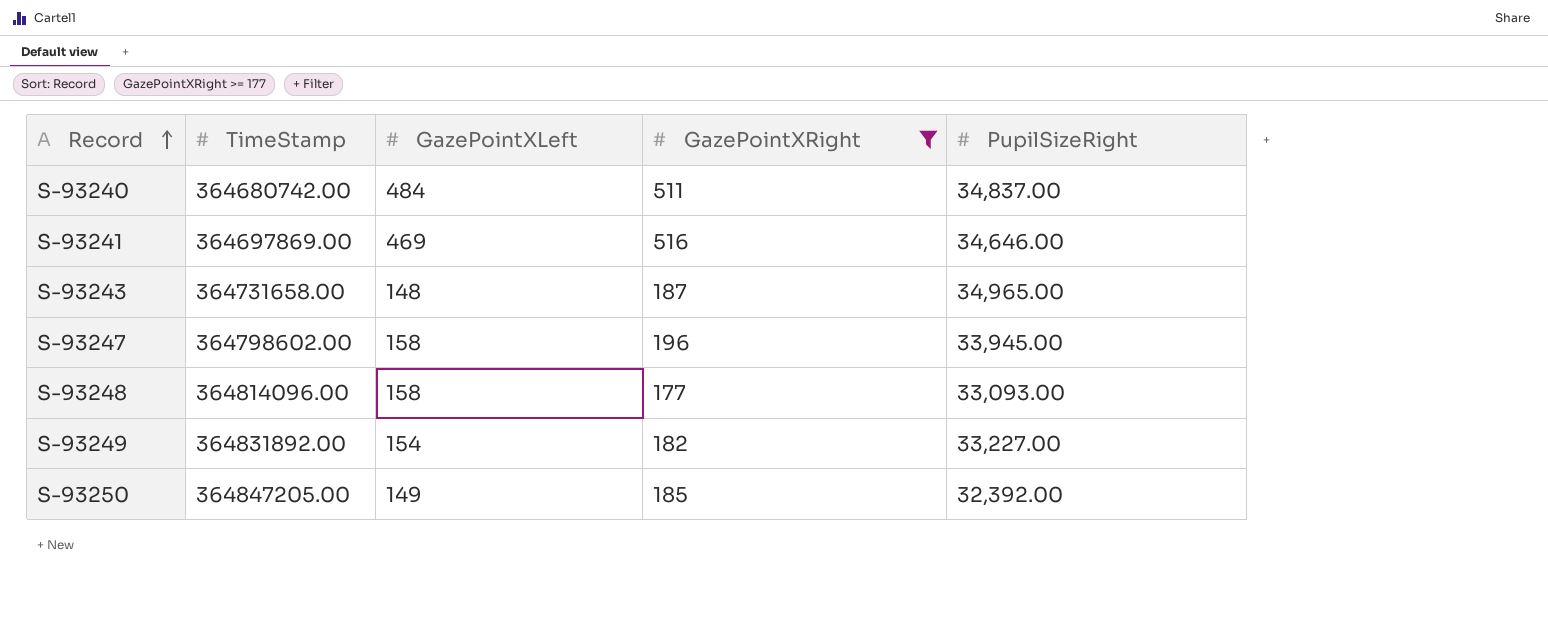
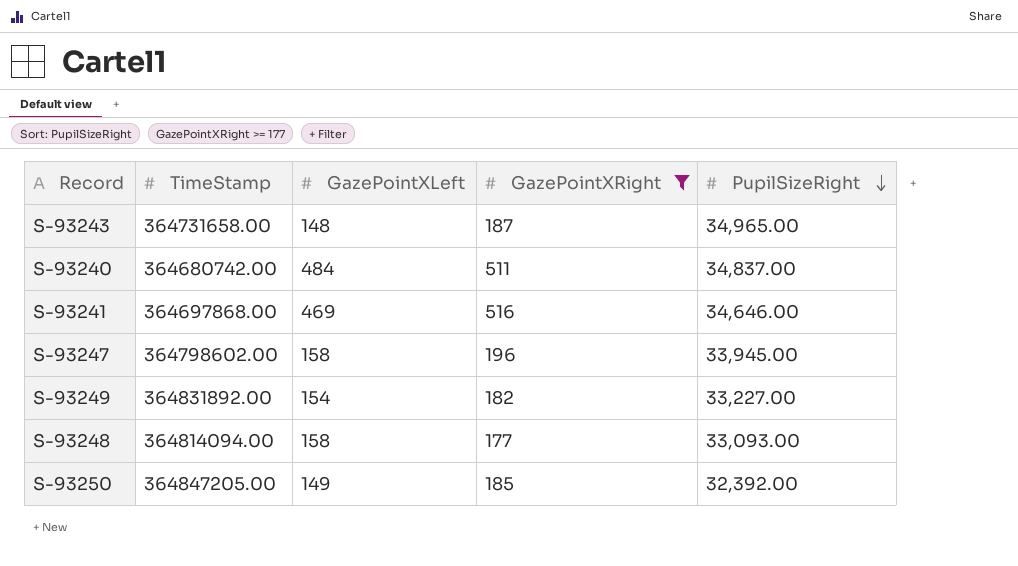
row order: Record ascending -> PupilSizeRight descending
S-93241 | TimeStamp: 364697869.00 -> 364697868.00
S-93248 | TimeStamp: 364814096.00 -> 364814094.00

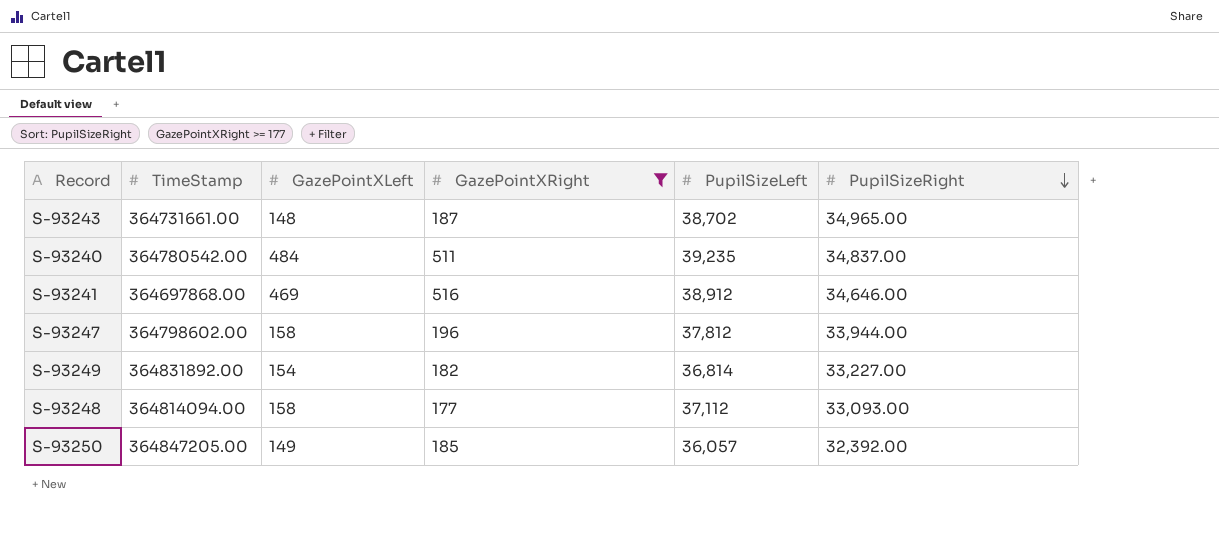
column PupilSizeLeft | position: none -> 5
S-93243 | TimeStamp: 364731658.00 -> 364731661.00
S-93240 | TimeStamp: 364680742.00 -> 364780542.00
S-93247 | PupilSizeRight: 33,945.00 -> 33,944.00

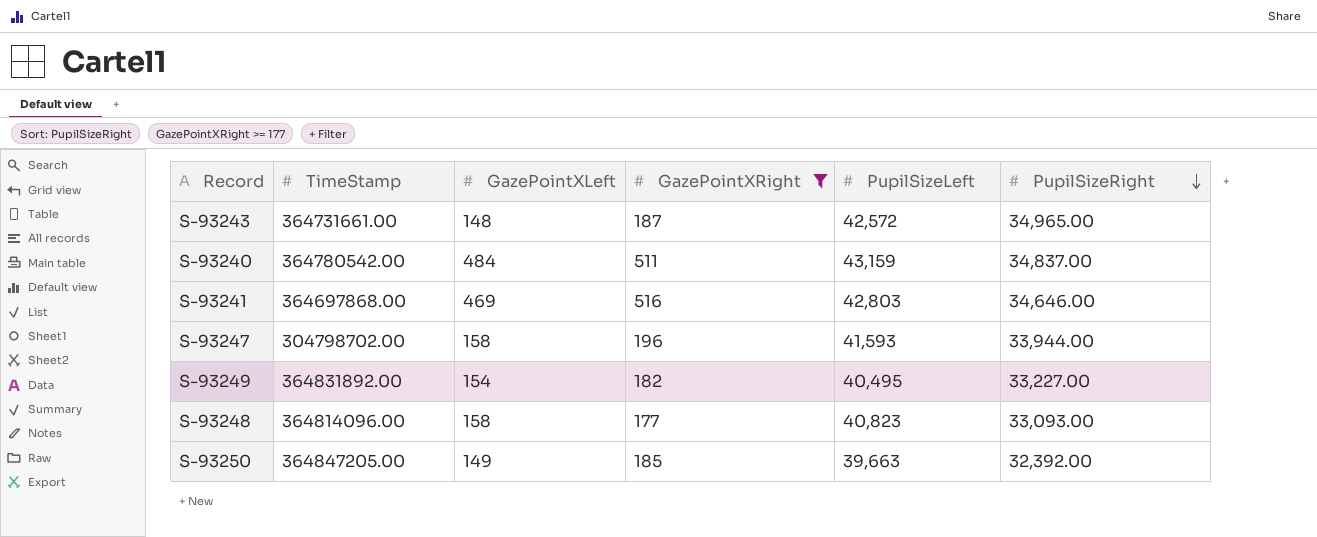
S-93243 | PupilSizeLeft: 38,702 -> 42,572
S-93240 | PupilSizeLeft: 39,235 -> 43,159
S-93241 | PupilSizeLeft: 38,912 -> 42,803
S-93247 | TimeStamp: 364798602.00 -> 304798702.00
S-93247 | PupilSizeLeft: 37,812 -> 41,593
S-93249 | PupilSizeLeft: 36,814 -> 40,495
S-93248 | TimeStamp: 364814094.00 -> 364814096.00
S-93248 | PupilSizeLeft: 37,112 -> 40,823
S-93250 | PupilSizeLeft: 36,057 -> 39,663

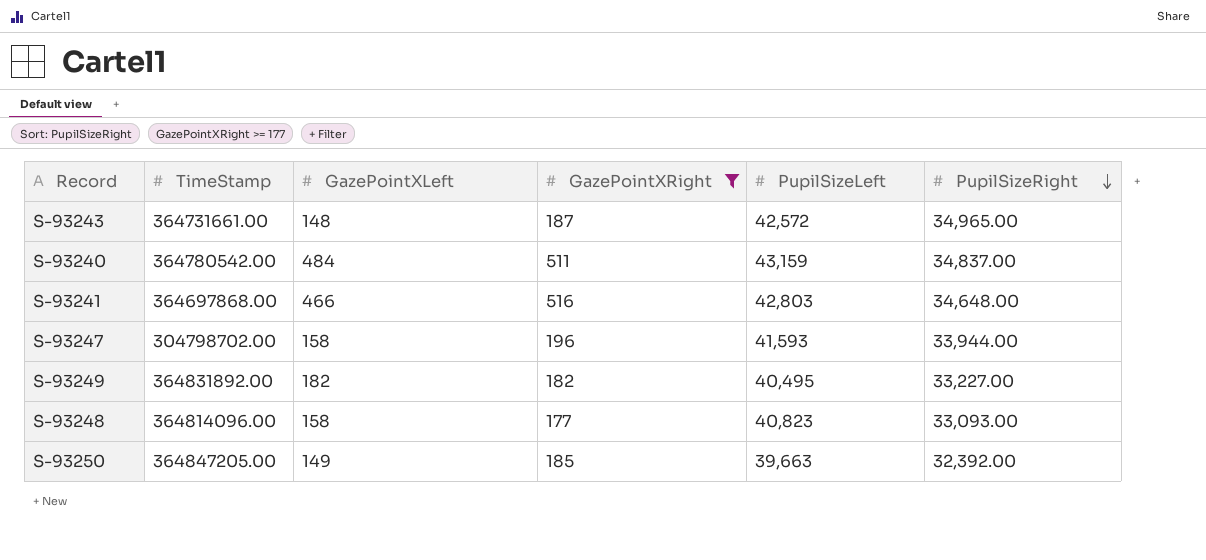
S-93241 | GazePointXLeft: 469 -> 466
S-93241 | PupilSizeRight: 34,646.00 -> 34,648.00
S-93249 | GazePointXLeft: 154 -> 182

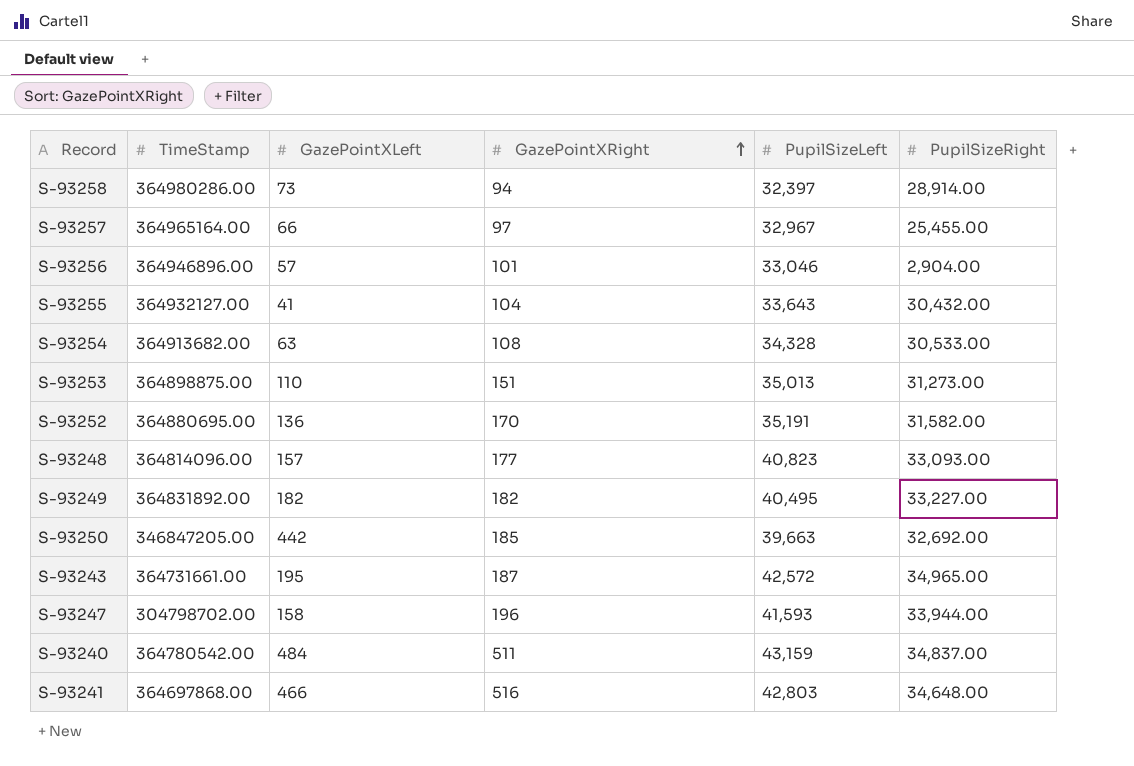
filter: GazePointXRight >= 177 -> none
row order: PupilSizeRight descending -> GazePointXRight ascending
S-93248 | GazePointXLeft: 158 -> 157
S-93250 | TimeStamp: 364847205.00 -> 346847205.00
S-93250 | GazePointXLeft: 149 -> 442
S-93250 | PupilSizeRight: 32,392.00 -> 32,692.00
S-93243 | GazePointXLeft: 148 -> 195

